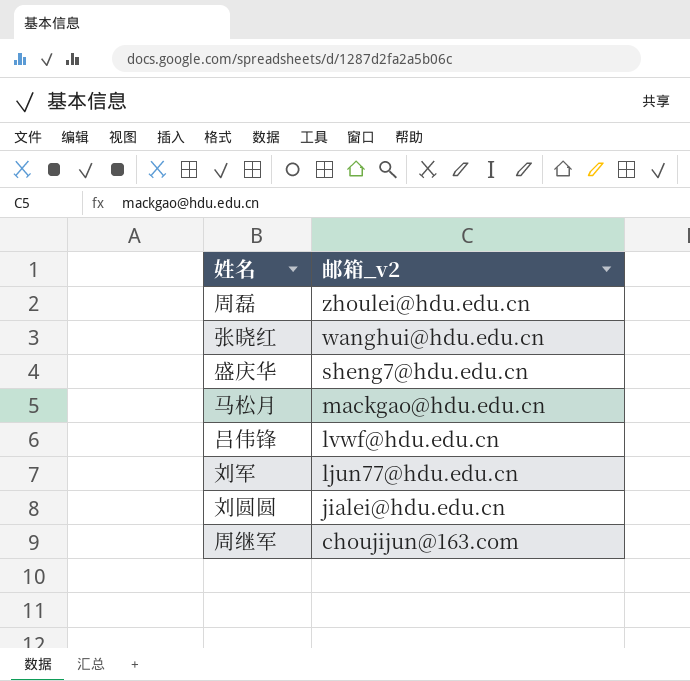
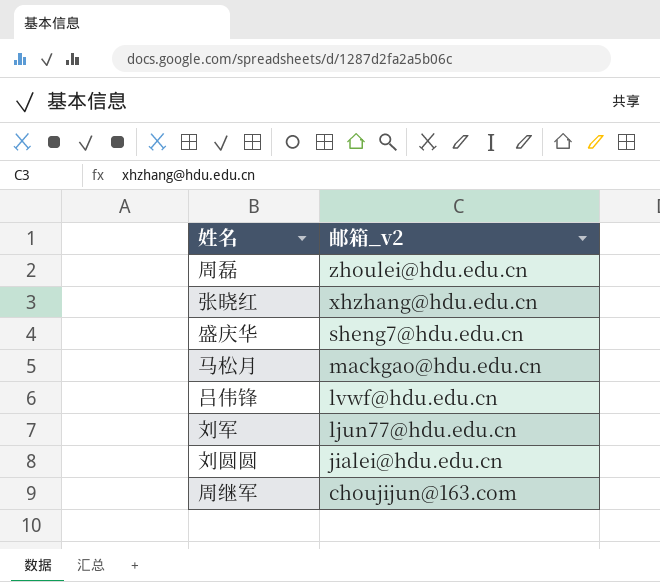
张晓红 | 邮箱_v2: wanghui@hdu.edu.cn -> xhzhang@hdu.edu.cn

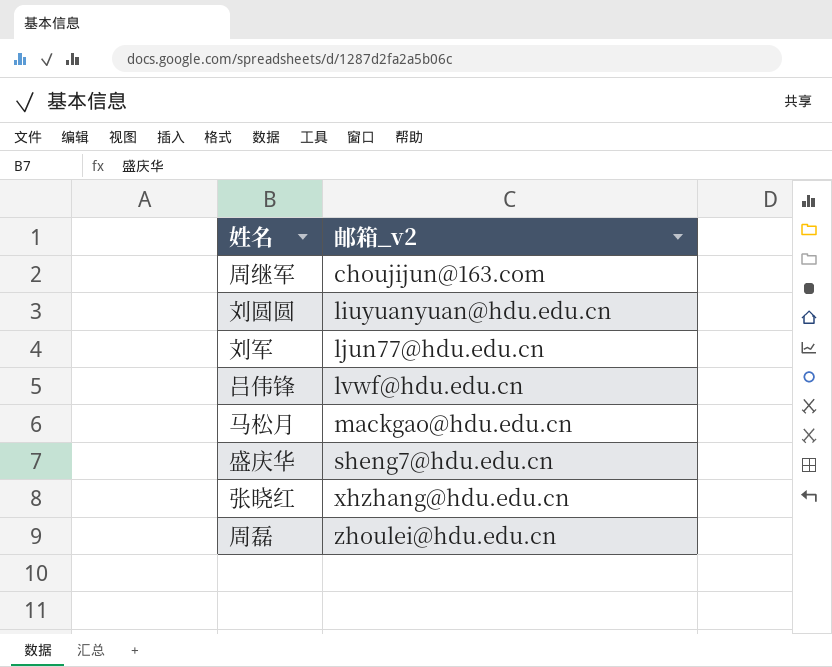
row order: 邮箱_v2 descending -> 邮箱_v2 ascending
刘圆圆 | 邮箱_v2: jialei@hdu.edu.cn -> liuyuanyuan@hdu.edu.cn

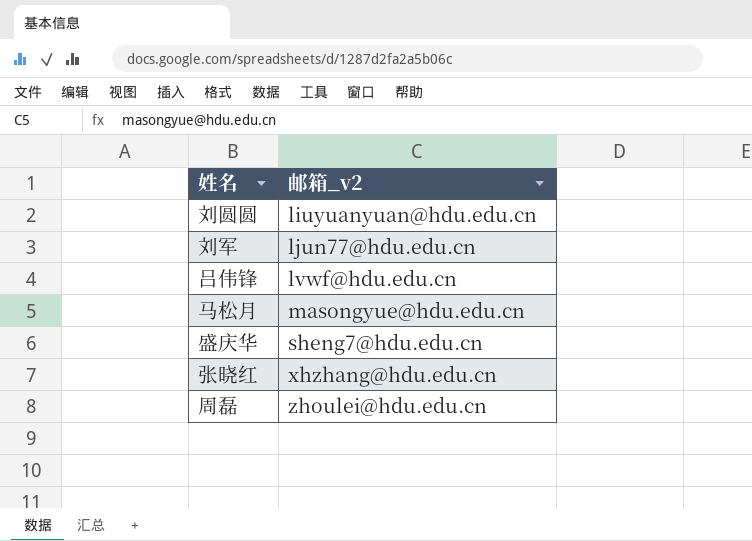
row 周继军: choujijun@163.com -> none
马松月 | 邮箱_v2: mackgao@hdu.edu.cn -> masongyue@hdu.edu.cn

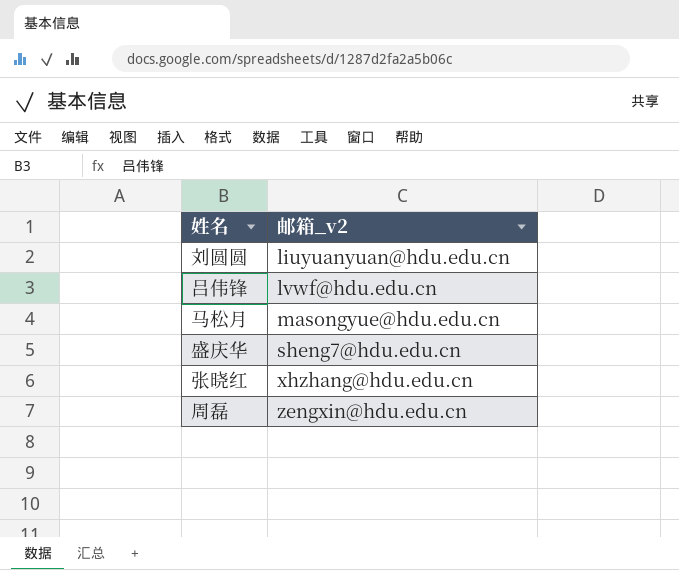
row 刘军: ljun77@hdu.edu.cn -> none
周磊 | 邮箱_v2: zhoulei@hdu.edu.cn -> zengxin@hdu.edu.cn

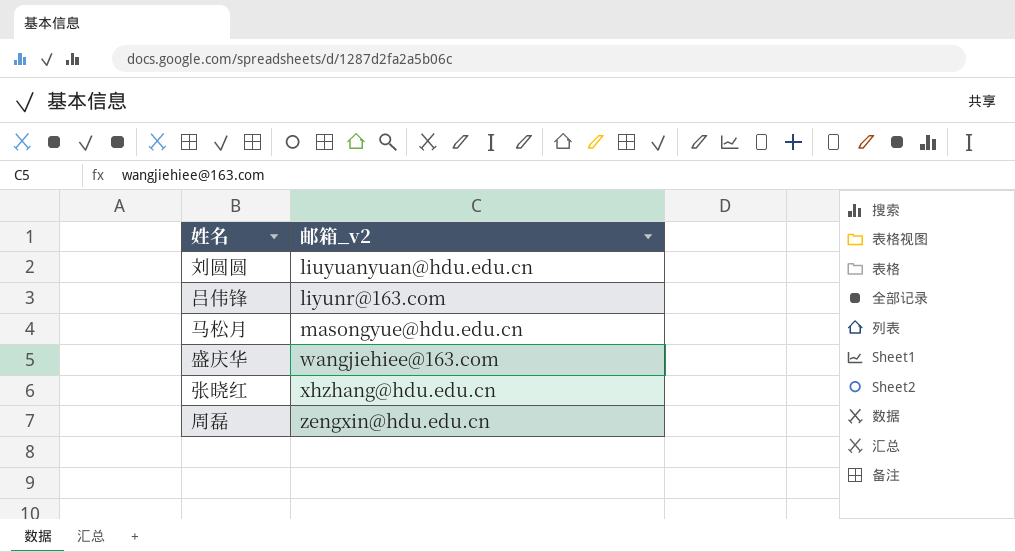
吕伟锋 | 邮箱_v2: lvwf@hdu.edu.cn -> liyunr@163.com
盛庆华 | 邮箱_v2: sheng7@hdu.edu.cn -> wangjiehiee@163.com

